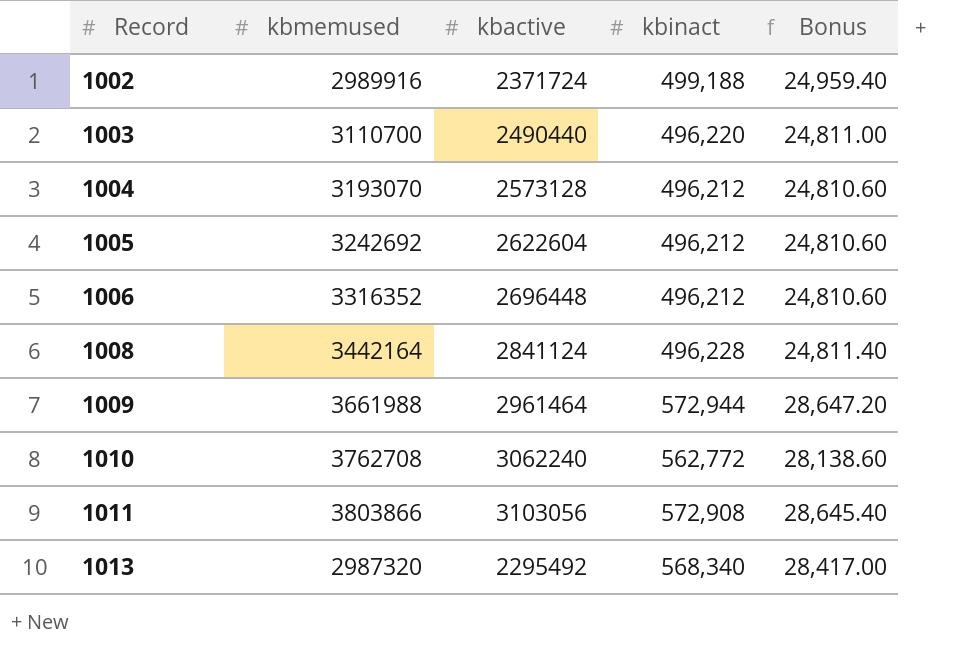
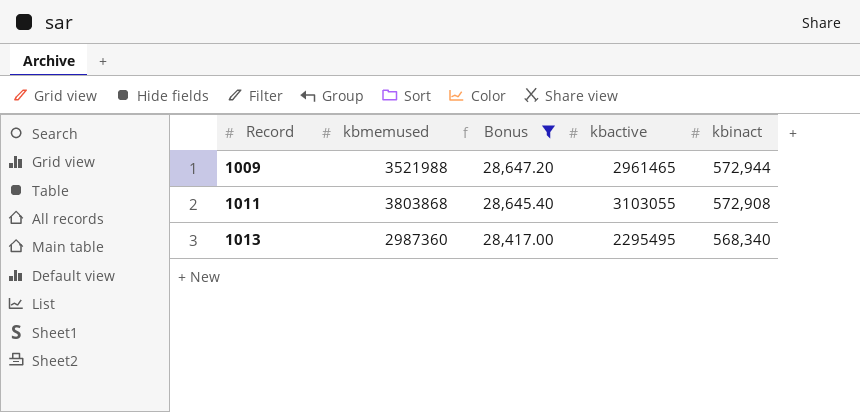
filter: none -> Bonus >= 28,417.00
column Bonus | position: 5 -> 3
1009 | kbmemused: 3661988 -> 3521988
1009 | kbactive: 2961464 -> 2961465
1011 | kbmemused: 3803866 -> 3803868
1011 | kbactive: 3103056 -> 3103055
1013 | kbmemused: 2987320 -> 2987360
1013 | kbactive: 2295492 -> 2295495

